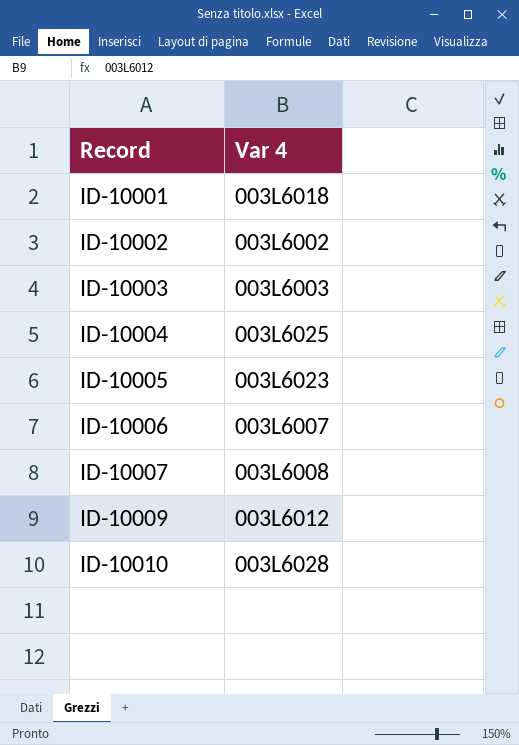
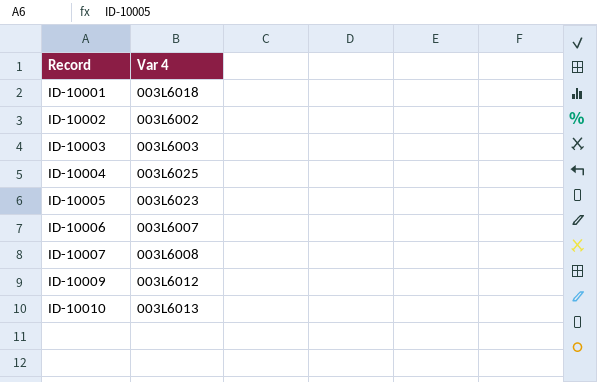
ID-10010 | Var 4: 003L6028 -> 003L6013

